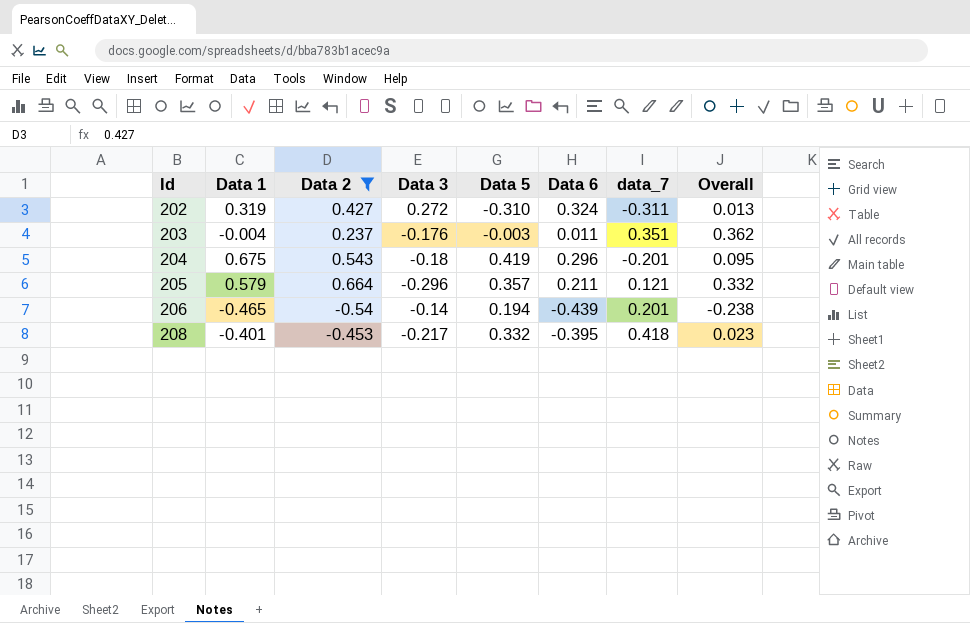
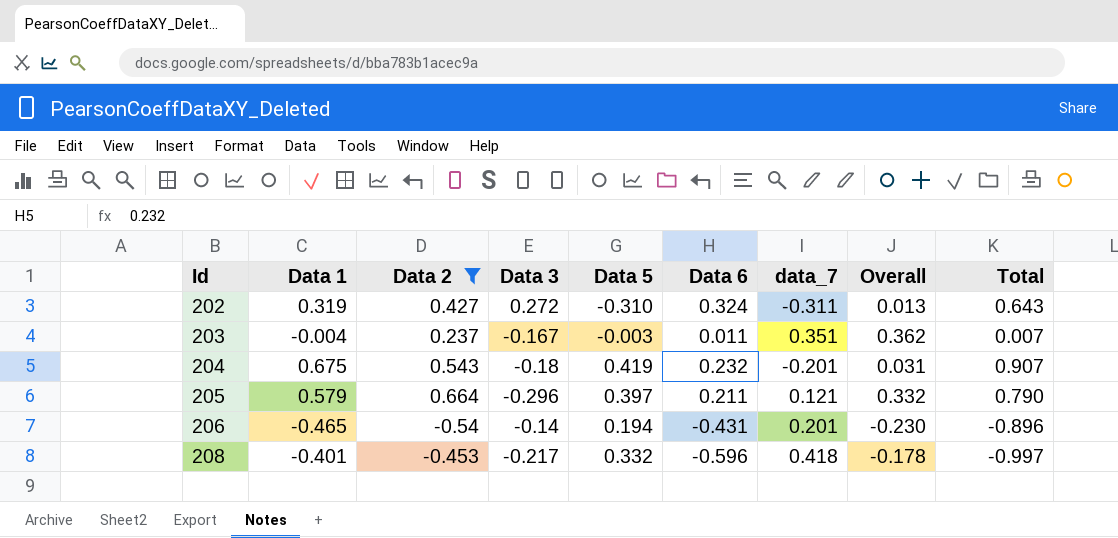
column Total | formula: none -> [Data 1] + [Data 6]
203 | Data 3: -0.176 -> -0.167
204 | Data 6: 0.296 -> 0.232
204 | Overall: 0.095 -> 0.031
205 | Data 5: 0.357 -> 0.397
206 | Data 6: -0.439 -> -0.431
206 | Overall: -0.238 -> -0.230
208 | Data 6: -0.395 -> -0.596
208 | Overall: 0.023 -> -0.178

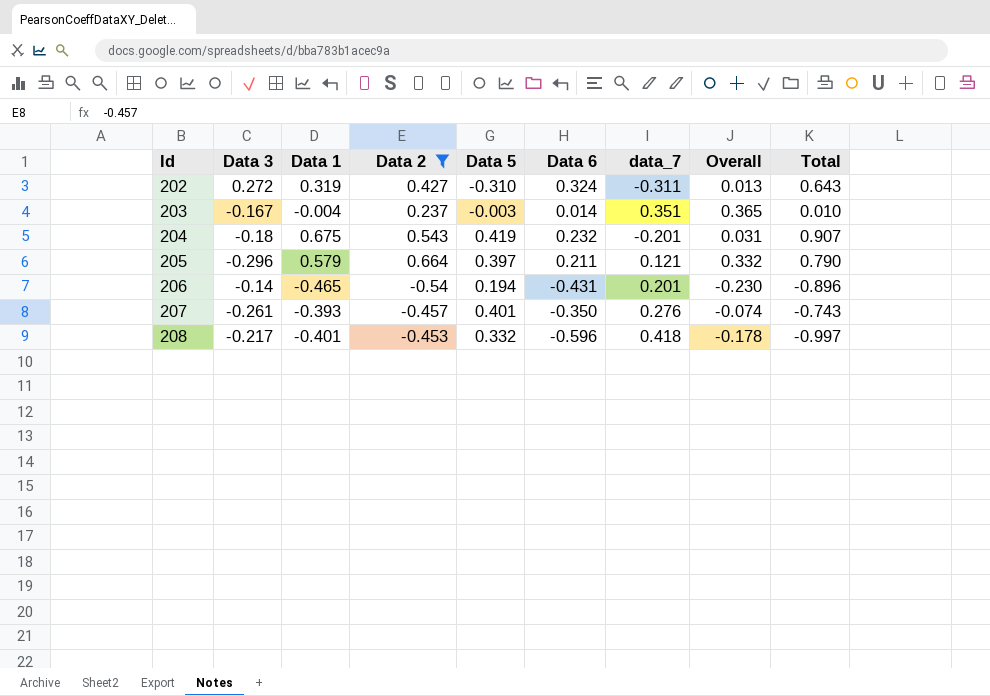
column Data 3 | position: 4 -> 2
203 | Data 6: 0.011 -> 0.014
203 | Overall: 0.362 -> 0.365
203 | Total: 0.007 -> 0.010
row 207: none -> -0.261 | -0.393 | -0.457 | 0.401 | -0.350 | 0.276 | -0.074 | -0.743

